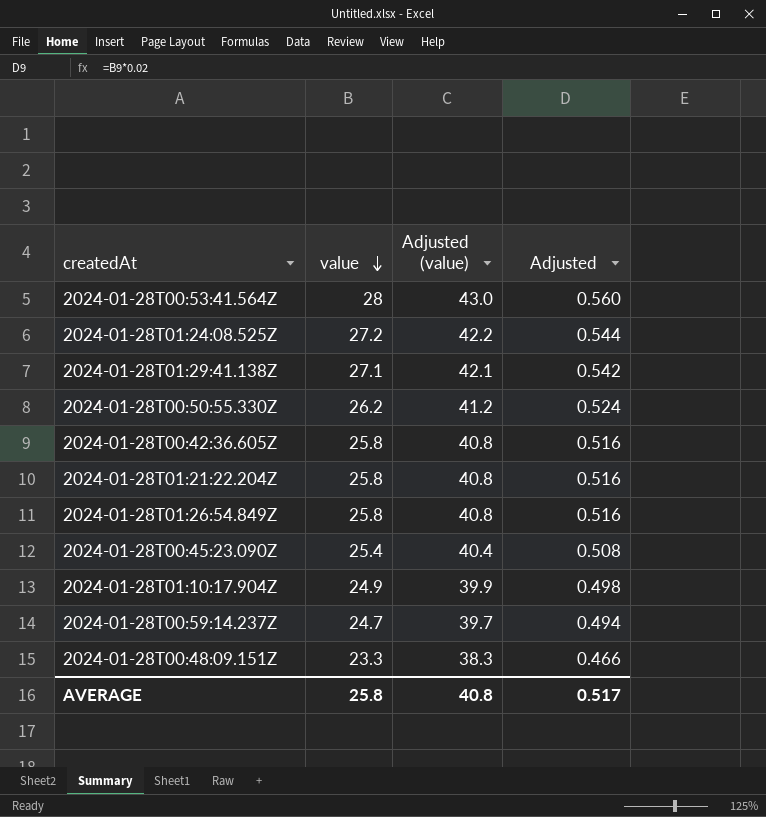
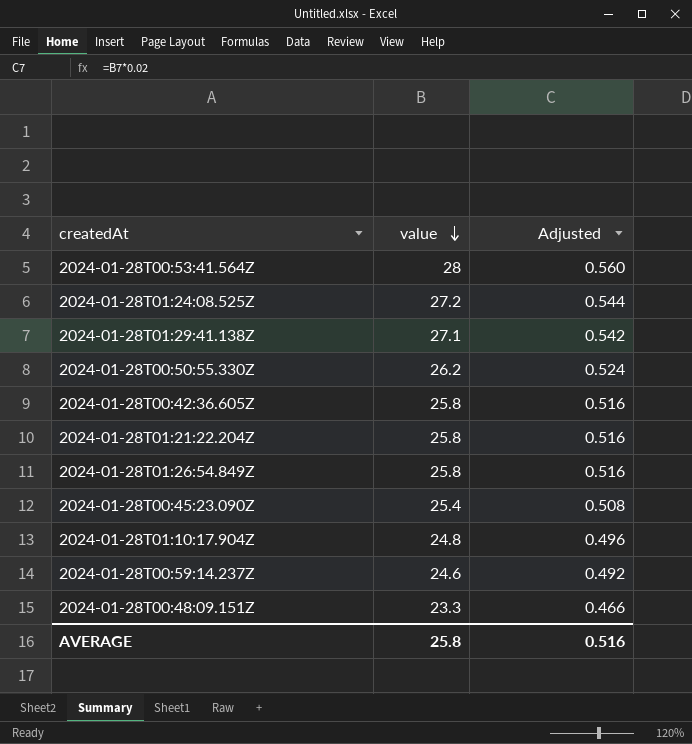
column Adjusted (value) | formula: [value] + 15 -> none
2024-01-28T01:10:17.904Z | value: 24.9 -> 24.8
2024-01-28T01:10:17.904Z | Adjusted: 0.498 -> 0.496
2024-01-28T00:59:14.237Z | value: 24.7 -> 24.6
2024-01-28T00:59:14.237Z | Adjusted: 0.494 -> 0.492
AVERAGE | Adjusted: 0.517 -> 0.516

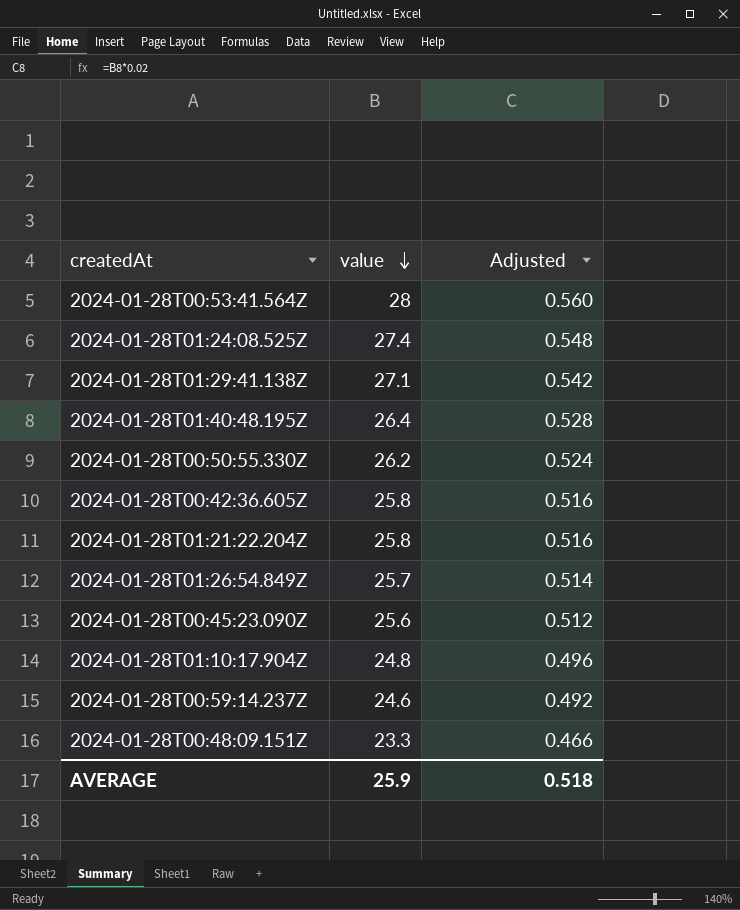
2024-01-28T01:24:08.525Z | value: 27.2 -> 27.4
2024-01-28T01:24:08.525Z | Adjusted: 0.544 -> 0.548
row 2024-01-28T01:40:48.195Z: none -> 26.4 | 0.528
2024-01-28T01:26:54.849Z | value: 25.8 -> 25.7
2024-01-28T01:26:54.849Z | Adjusted: 0.516 -> 0.514
2024-01-28T00:45:23.090Z | value: 25.4 -> 25.6
2024-01-28T00:45:23.090Z | Adjusted: 0.508 -> 0.512
AVERAGE | value: 25.8 -> 25.9
AVERAGE | Adjusted: 0.516 -> 0.518

